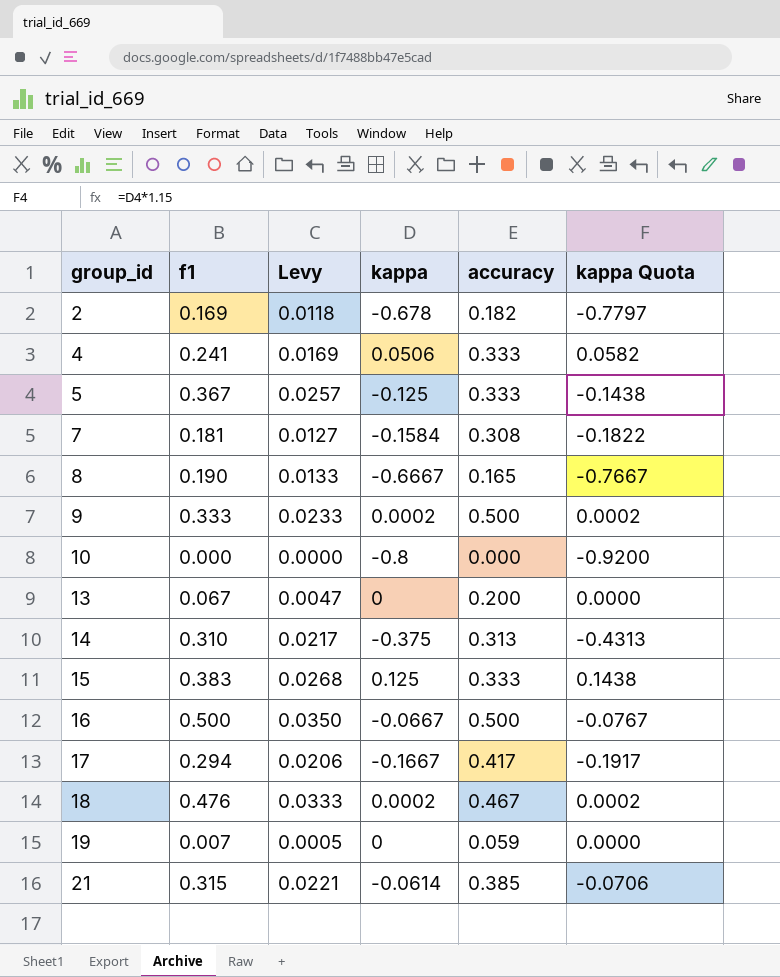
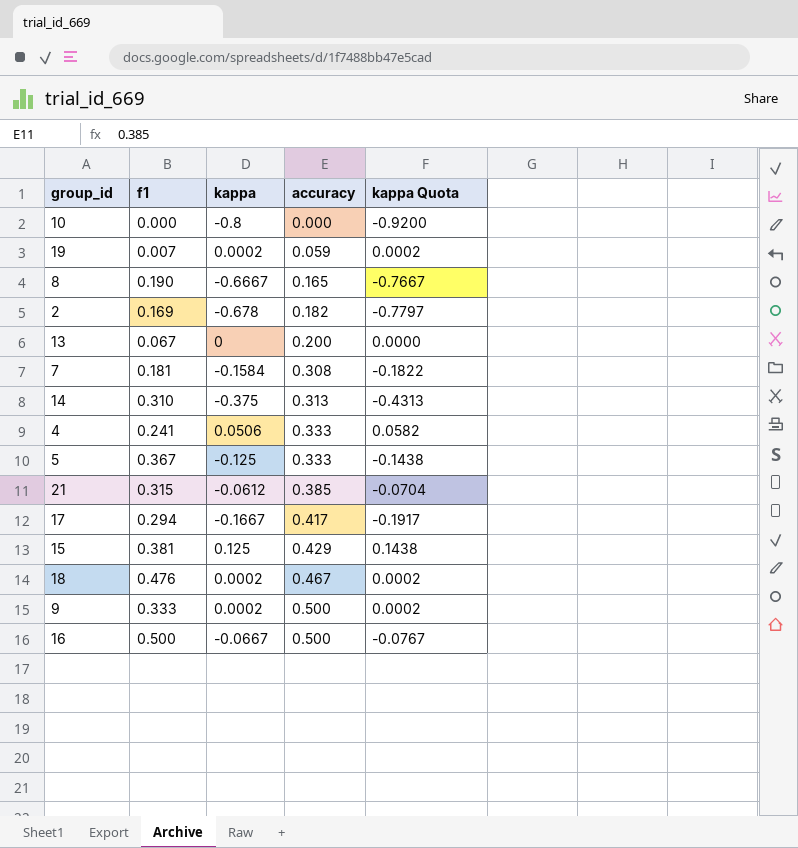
row order: group_id ascending -> accuracy ascending
column Levy | formula: [f1] * 0.07 -> none
19 | kappa: 0 -> 0.0002
19 | kappa Quota: 0.0000 -> 0.0002
21 | kappa: -0.0614 -> -0.0612
21 | kappa Quota: -0.0706 -> -0.0704
15 | f1: 0.383 -> 0.381
15 | accuracy: 0.333 -> 0.429

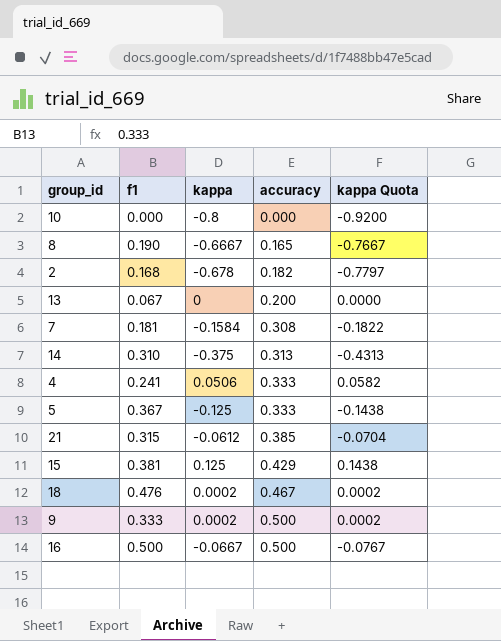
row 19: 0.007 | 0.0002 | 0.059 | 0.0002 -> none
row 17: 0.294 | -0.1667 | 0.417 | -0.1917 -> none
2 | f1: 0.169 -> 0.168

